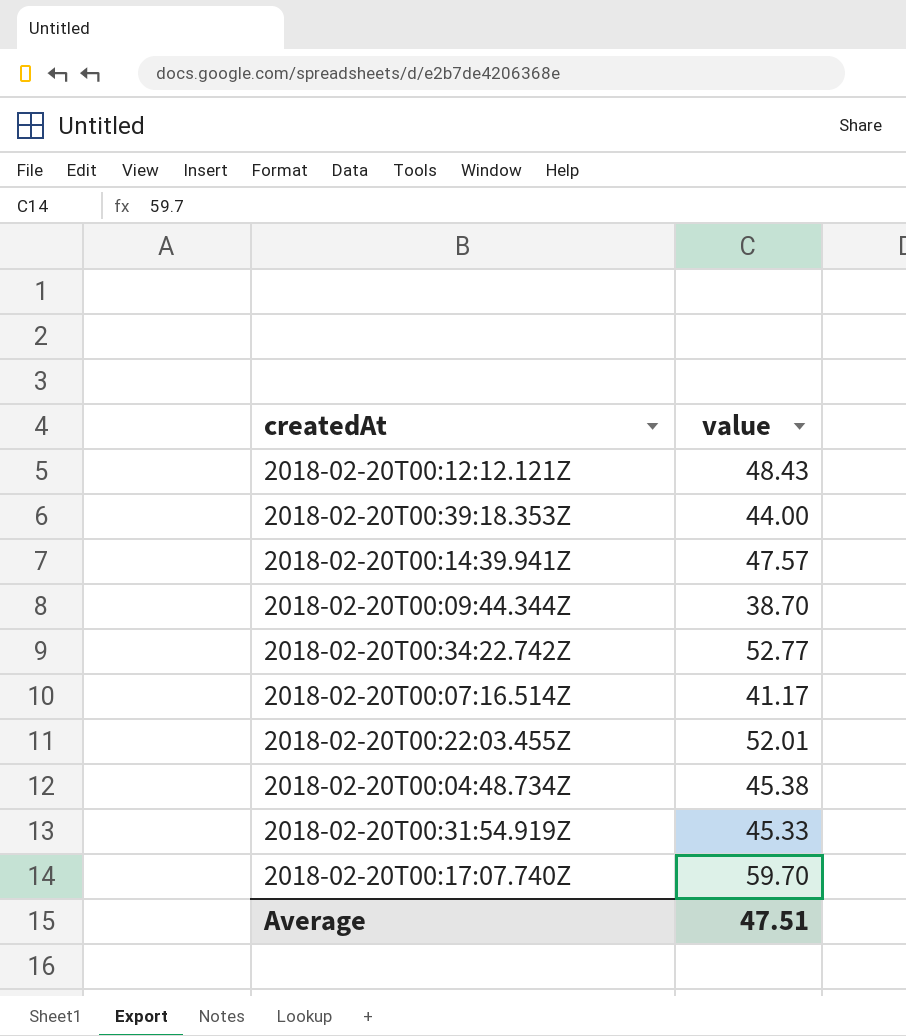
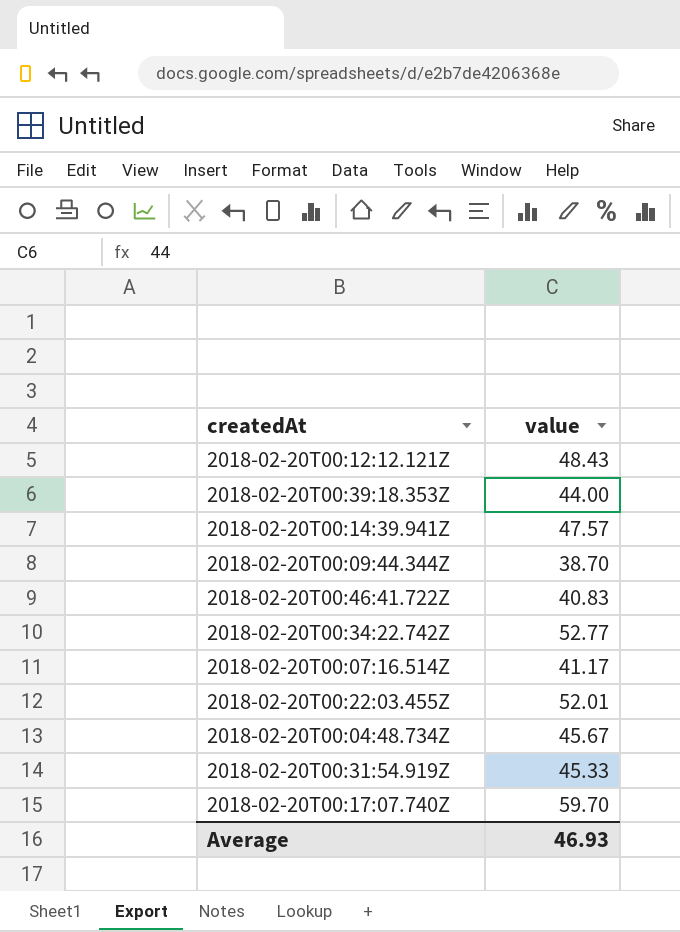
row 2018-02-20T00:46:41.722Z: none -> 40.83
2018-02-20T00:04:48.734Z | value: 45.38 -> 45.67
Average | value: 47.51 -> 46.93

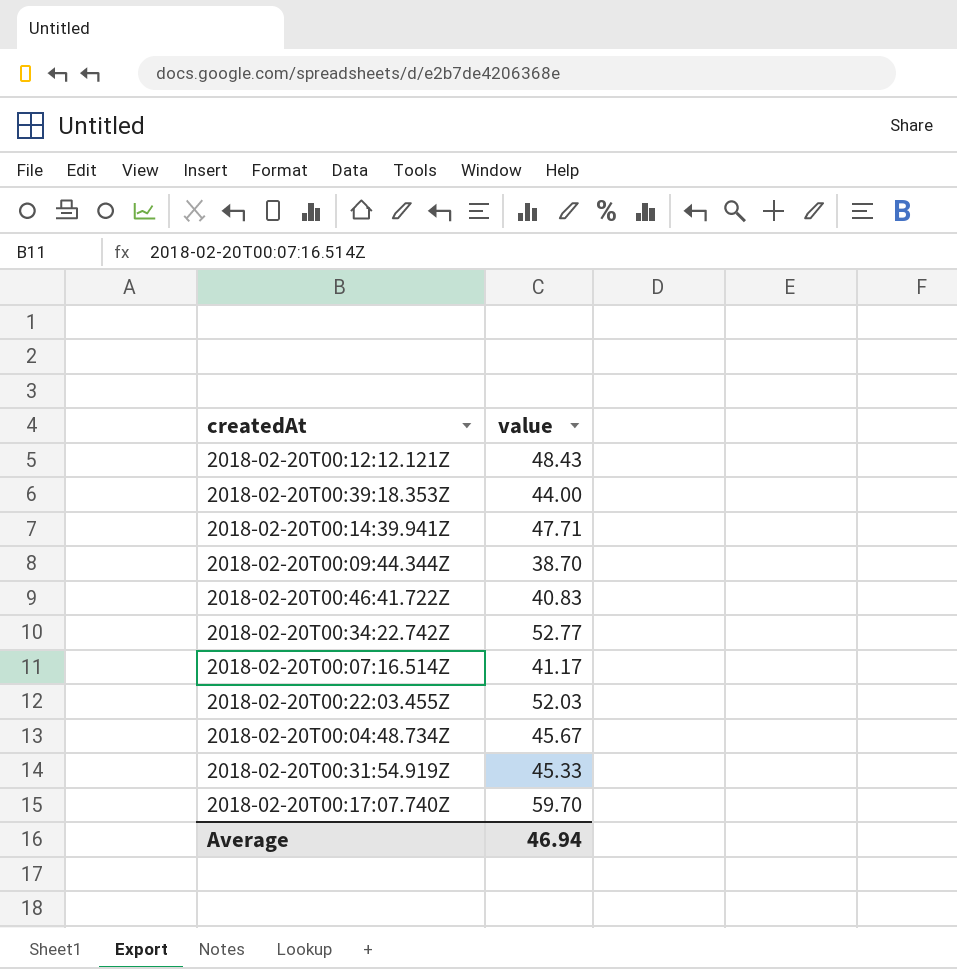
2018-02-20T00:14:39.941Z | value: 47.57 -> 47.71
2018-02-20T00:22:03.455Z | value: 52.01 -> 52.03
Average | value: 46.93 -> 46.94

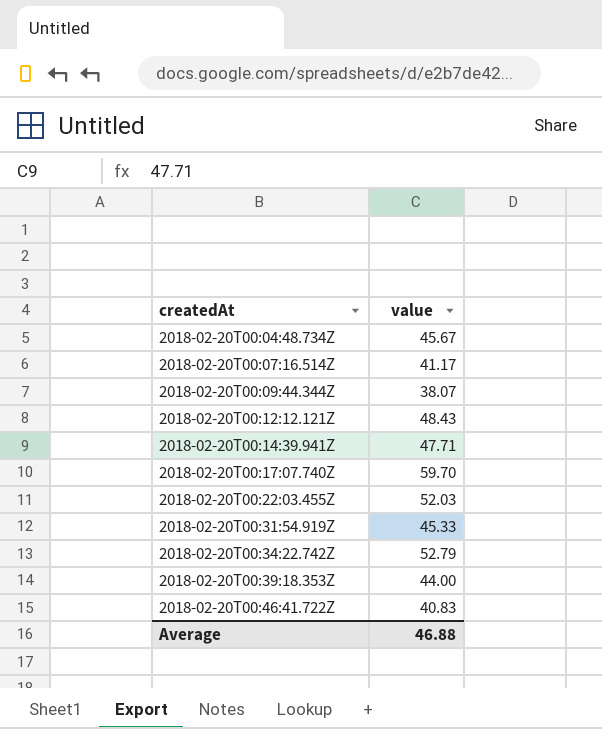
row order: none -> createdAt ascending
2018-02-20T00:09:44.344Z | value: 38.70 -> 38.07
2018-02-20T00:34:22.742Z | value: 52.77 -> 52.79
Average | value: 46.94 -> 46.88

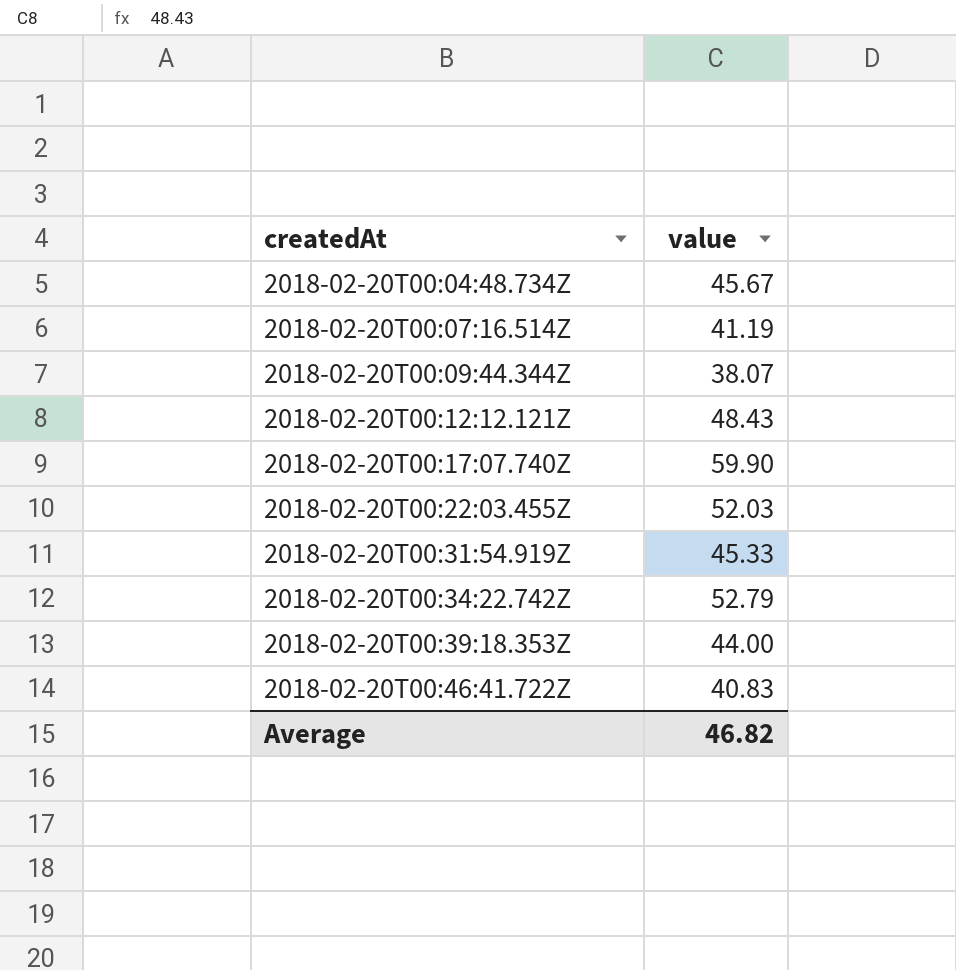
row 2018-02-20T00:14:39.941Z: 47.71 -> none
2018-02-20T00:07:16.514Z | value: 41.17 -> 41.19
2018-02-20T00:17:07.740Z | value: 59.70 -> 59.90
Average | value: 46.88 -> 46.82

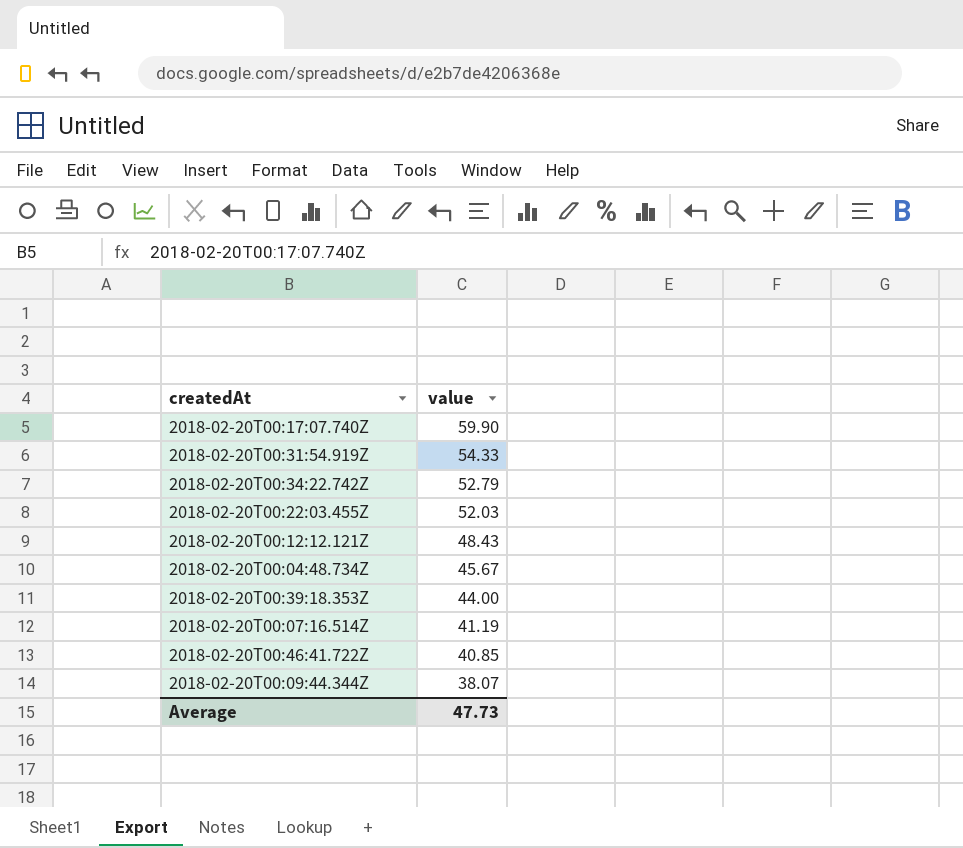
row order: createdAt ascending -> value descending
2018-02-20T00:31:54.919Z | value: 45.33 -> 54.33
2018-02-20T00:46:41.722Z | value: 40.83 -> 40.85
Average | value: 46.82 -> 47.73

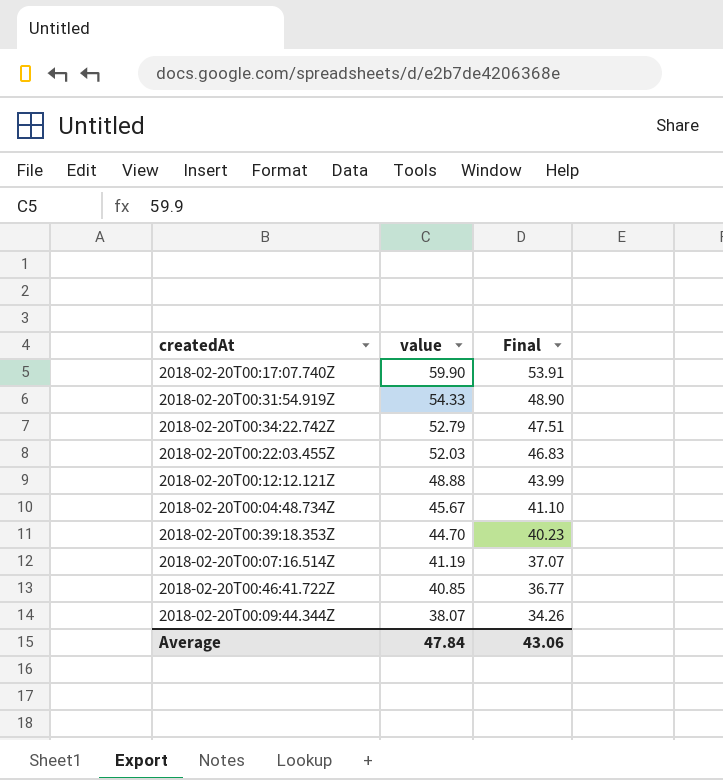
column Final | formula: none -> [value] * 0.9
2018-02-20T00:12:12.121Z | value: 48.43 -> 48.88
2018-02-20T00:39:18.353Z | value: 44.00 -> 44.70
Average | value: 47.73 -> 47.84

